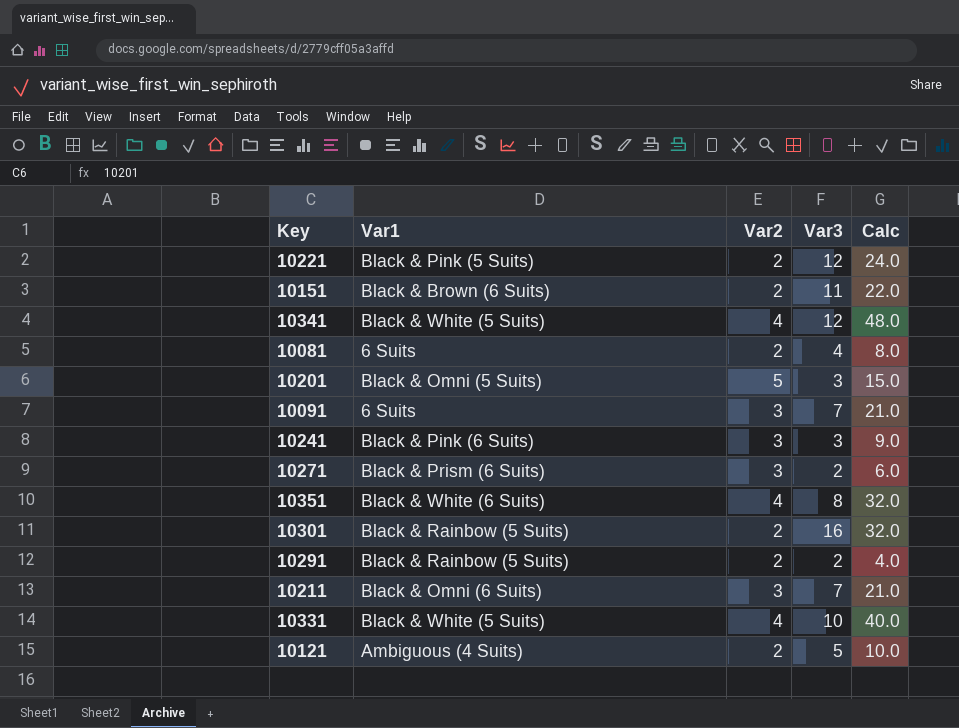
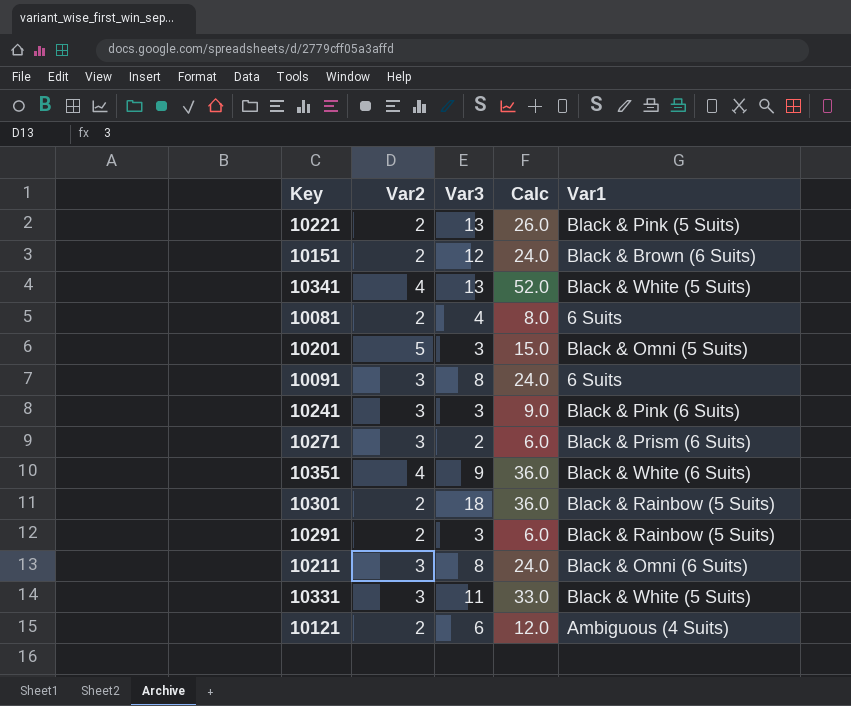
column Var1 | position: 2 -> 5
10221 | Var3: 12 -> 13
10221 | Calc: 24.0 -> 26.0
10151 | Var3: 11 -> 12
10151 | Calc: 22.0 -> 24.0
10341 | Var3: 12 -> 13
10341 | Calc: 48.0 -> 52.0
10091 | Var3: 7 -> 8
10091 | Calc: 21.0 -> 24.0
10351 | Var3: 8 -> 9
10351 | Calc: 32.0 -> 36.0
10301 | Var3: 16 -> 18
10301 | Calc: 32.0 -> 36.0
10291 | Var3: 2 -> 3
10291 | Calc: 4.0 -> 6.0
10211 | Var3: 7 -> 8
10211 | Calc: 21.0 -> 24.0
10331 | Var2: 4 -> 3
10331 | Var3: 10 -> 11
10331 | Calc: 40.0 -> 33.0
10121 | Var3: 5 -> 6
10121 | Calc: 10.0 -> 12.0

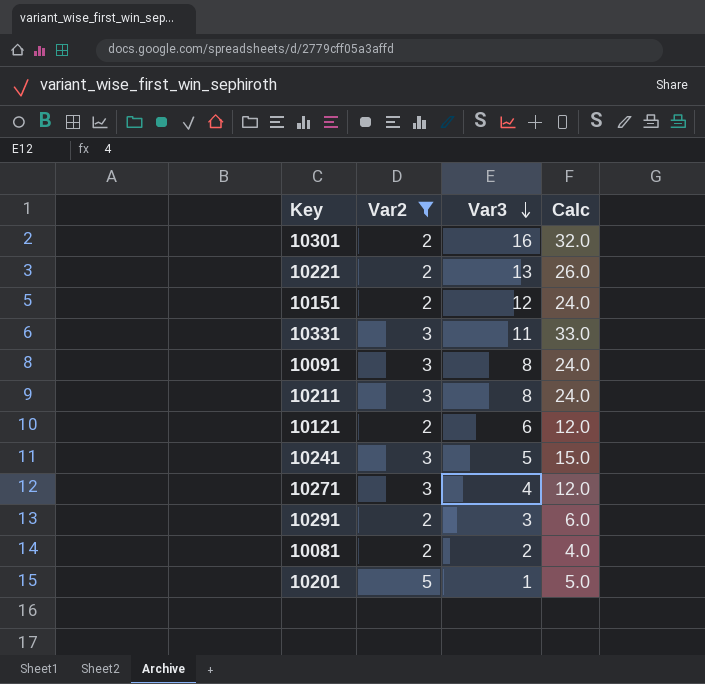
filter: none -> Var2 != 4
row order: none -> Var3 descending
column Var1 | position: 5 -> none
10301 | Var3: 18 -> 16
10301 | Calc: 36.0 -> 32.0
10241 | Var3: 3 -> 5
10241 | Calc: 9.0 -> 15.0
10271 | Var3: 2 -> 4
10271 | Calc: 6.0 -> 12.0
10081 | Var3: 4 -> 2
10081 | Calc: 8.0 -> 4.0
10201 | Var3: 3 -> 1
10201 | Calc: 15.0 -> 5.0

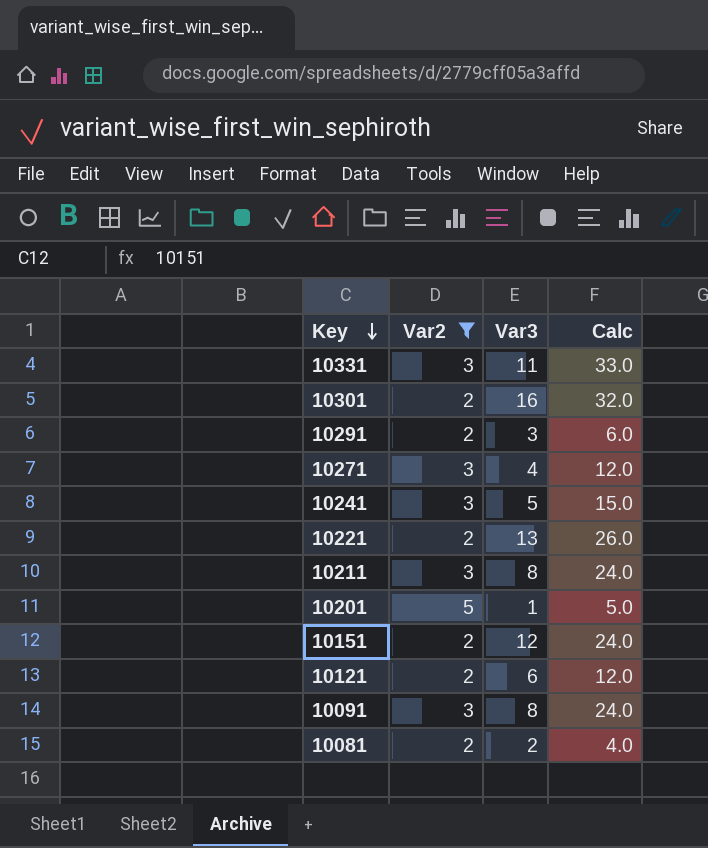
row order: Var3 descending -> Key descending

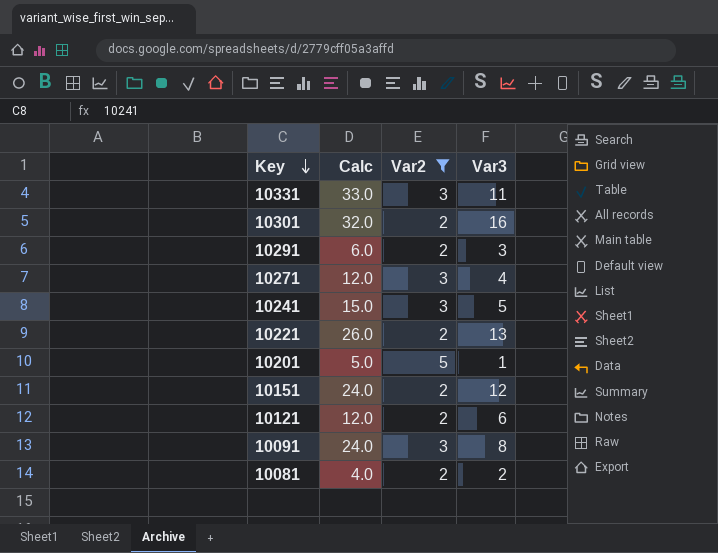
column Calc | position: 4 -> 2
row 10211: 3 | 8 | 24.0 -> none

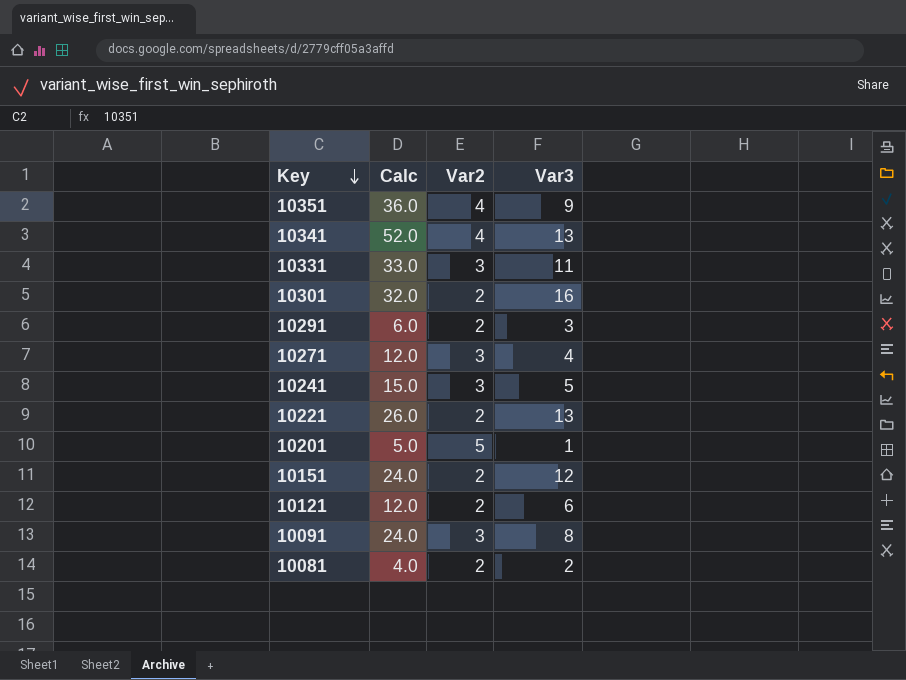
filter: Var2 != 4 -> none

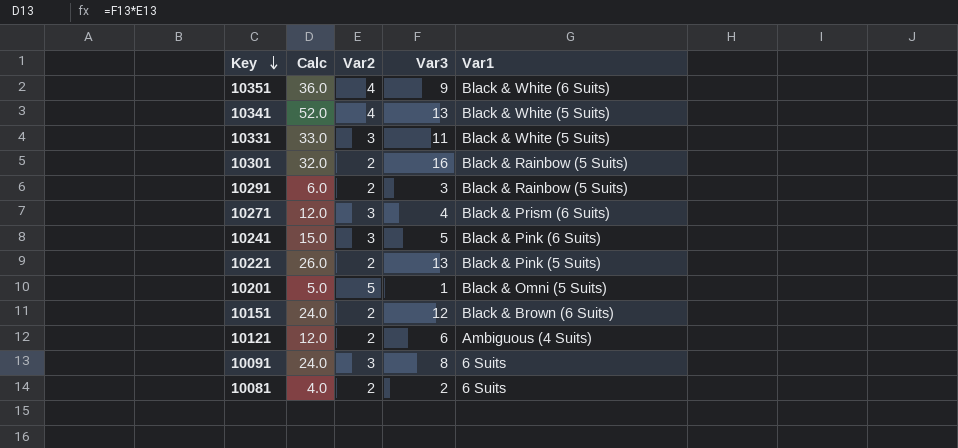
column Var1 | position: none -> 5

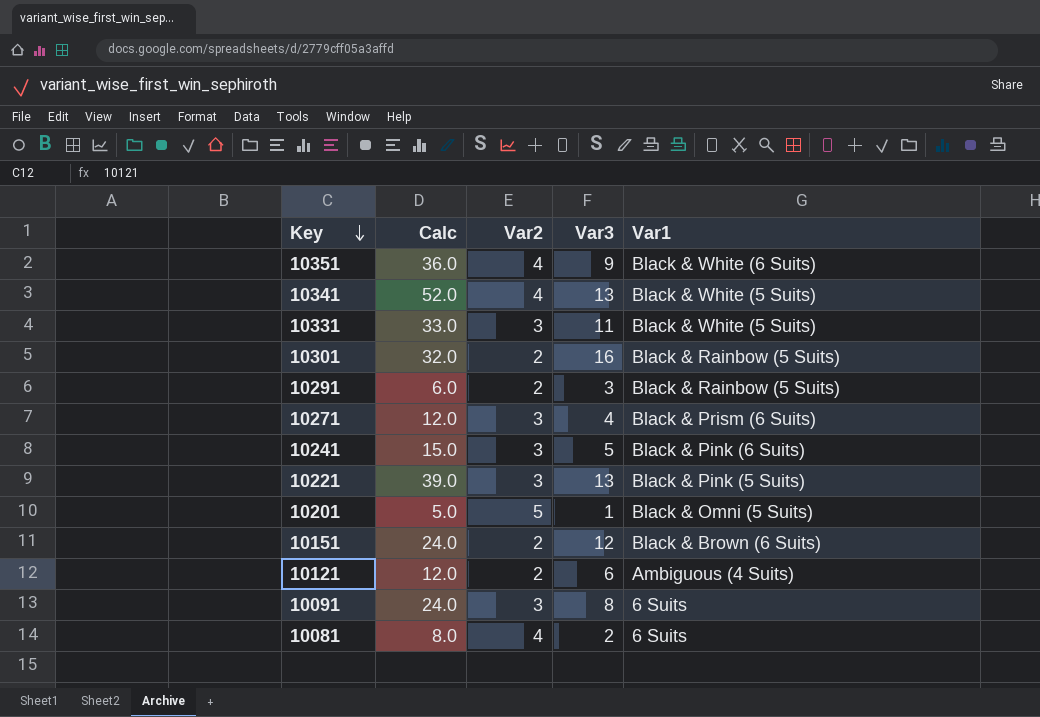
10221 | Calc: 26.0 -> 39.0
10221 | Var2: 2 -> 3
10081 | Calc: 4.0 -> 8.0
10081 | Var2: 2 -> 4

